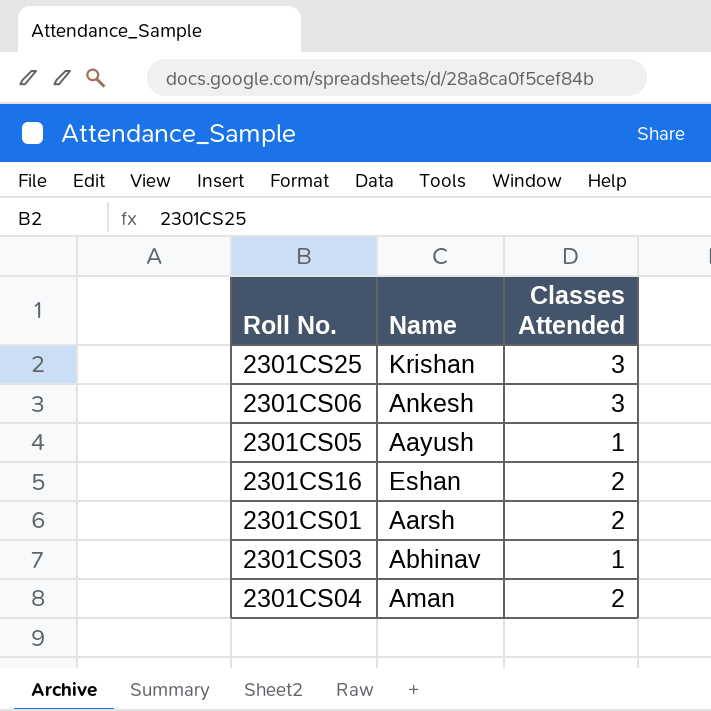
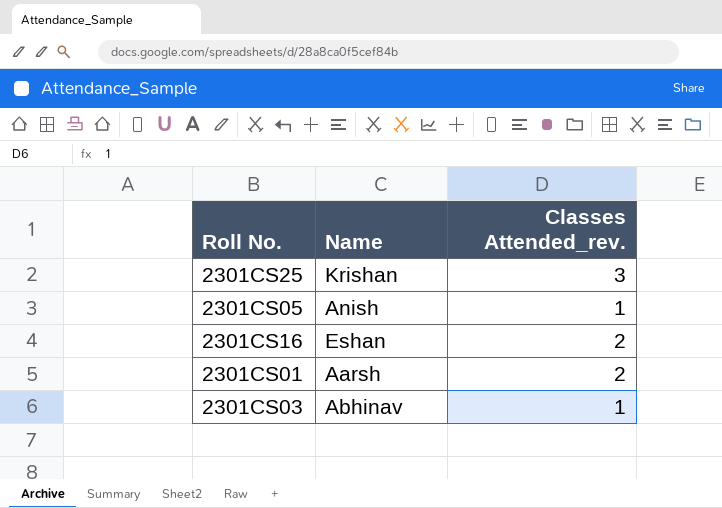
column name: Classes Attended -> Classes Attended_rev.
row 2301CS06: Ankesh | 3 -> none
row 2301CS04: Aman | 2 -> none
2301CS05 | Name: Aayush -> Anish

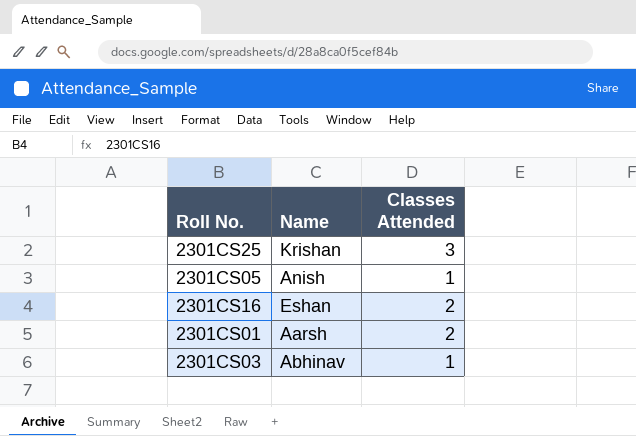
column name: Classes Attended_rev. -> Classes Attended

